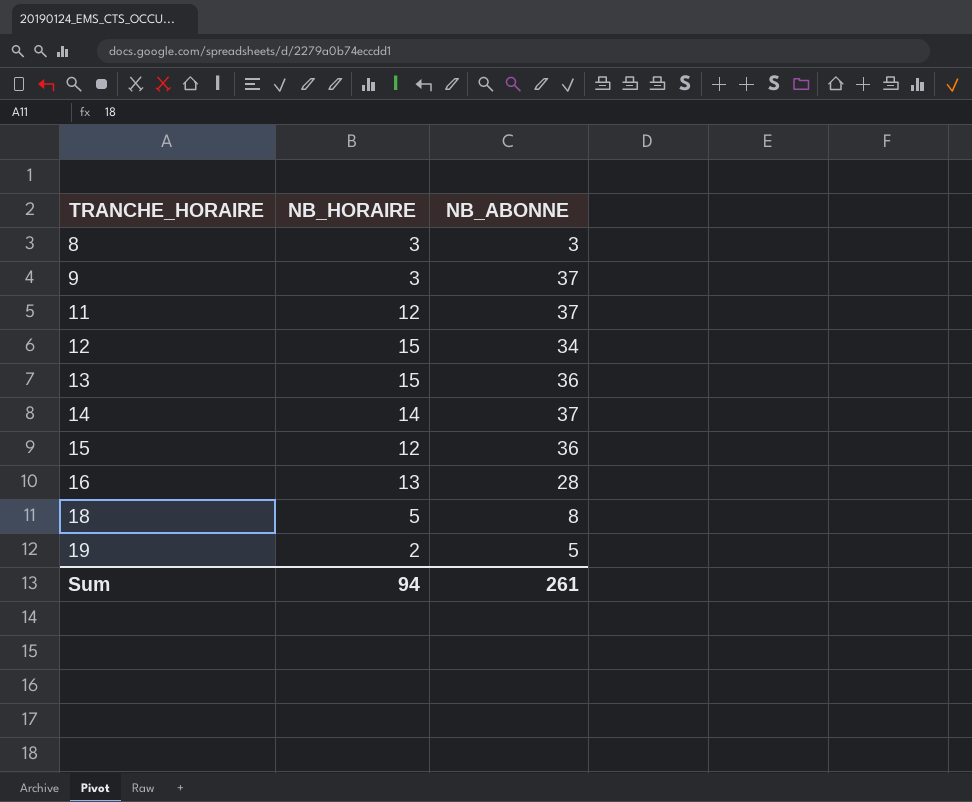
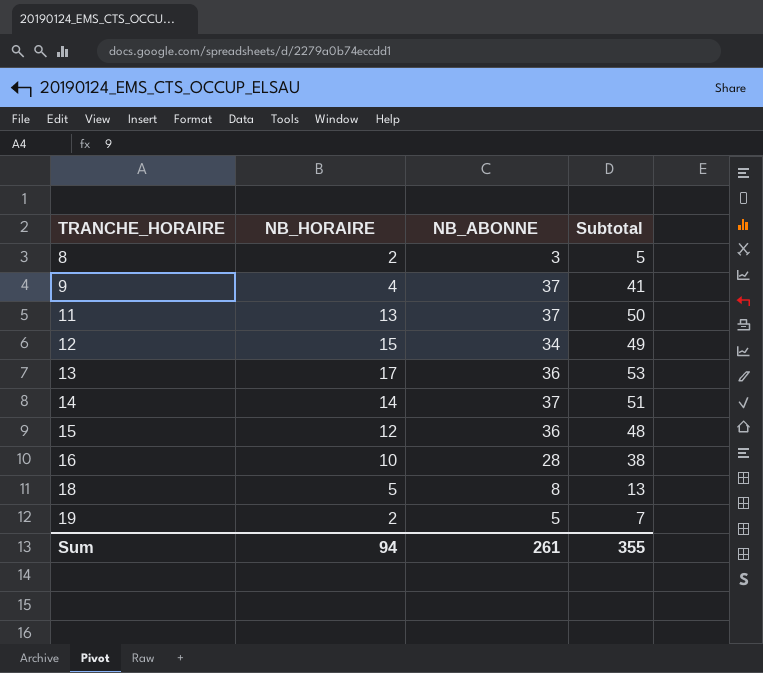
column Subtotal | formula: none -> [NB_HORAIRE] + [NB_ABONNE]
8 | NB_HORAIRE: 3 -> 2
9 | NB_HORAIRE: 3 -> 4
11 | NB_HORAIRE: 12 -> 13
13 | NB_HORAIRE: 15 -> 17
16 | NB_HORAIRE: 13 -> 10

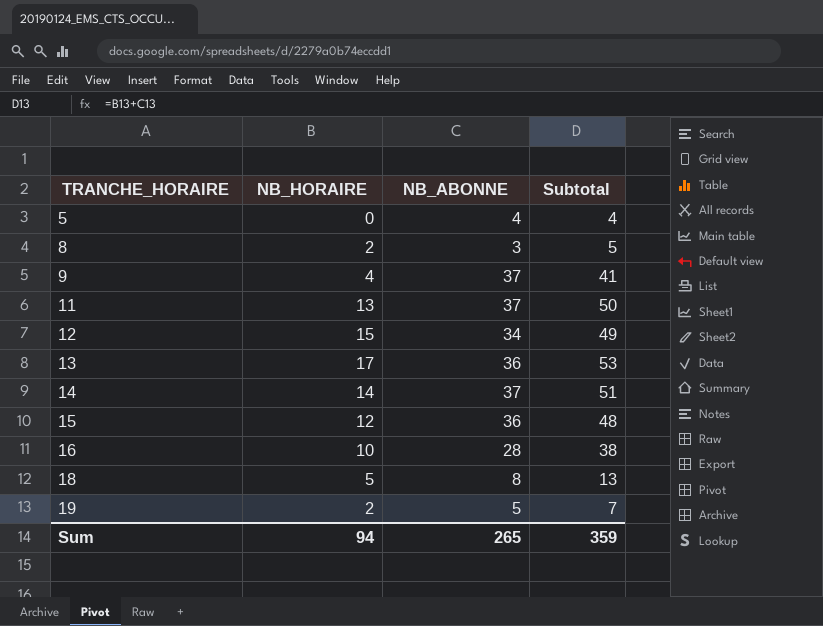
row 5: none -> 0 | 4 | 4
Sum | NB_ABONNE: 261 -> 265
Sum | Subtotal: 355 -> 359

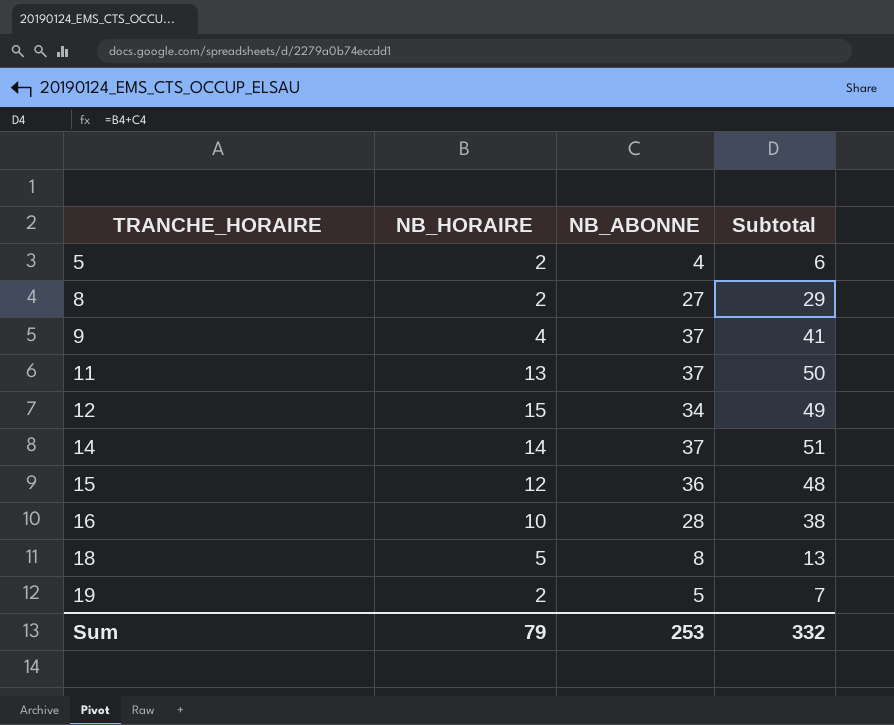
row 13: 17 | 36 | 53 -> none
5 | NB_HORAIRE: 0 -> 2
5 | Subtotal: 4 -> 6
8 | NB_ABONNE: 3 -> 27
8 | Subtotal: 5 -> 29
Sum | NB_HORAIRE: 94 -> 79
Sum | NB_ABONNE: 265 -> 253
Sum | Subtotal: 359 -> 332

